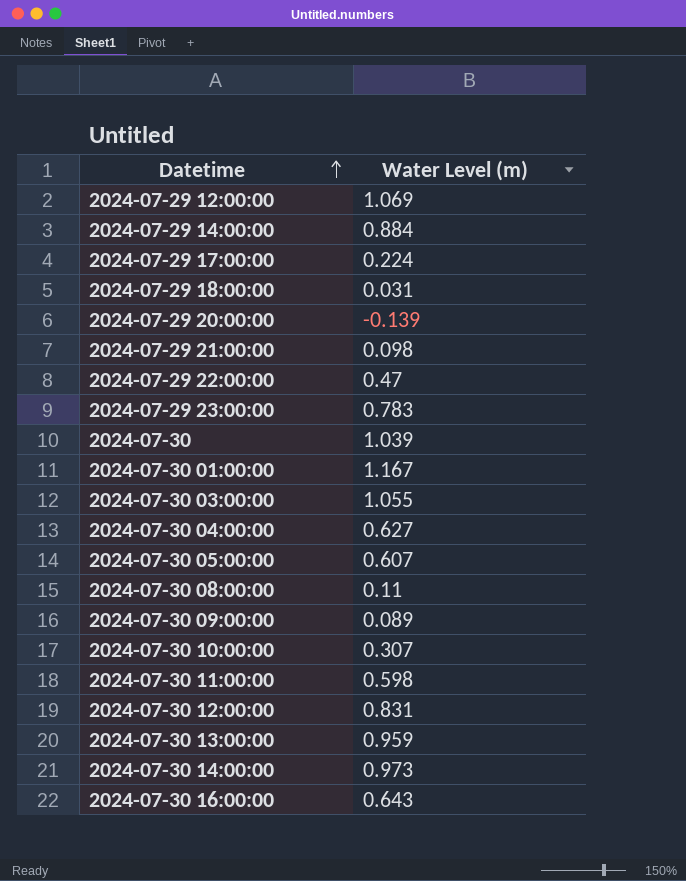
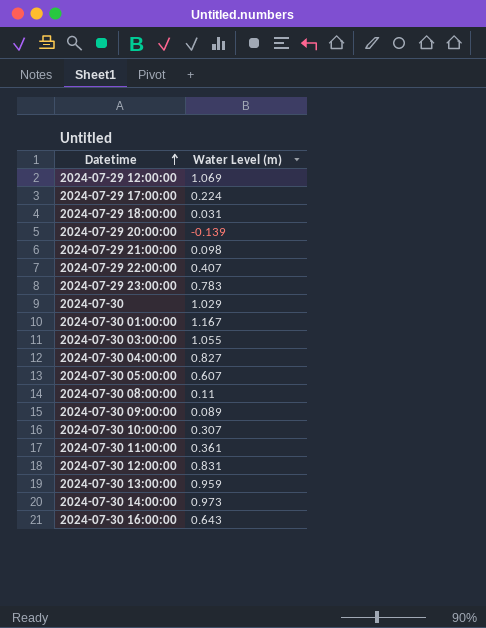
row 2024-07-29 14:00:00: 0.884 -> none
2024-07-29 22:00:00 | Water Level (m): 0.47 -> 0.407
2024-07-30 | Water Level (m): 1.039 -> 1.029
2024-07-30 04:00:00 | Water Level (m): 0.627 -> 0.827
2024-07-30 11:00:00 | Water Level (m): 0.598 -> 0.361

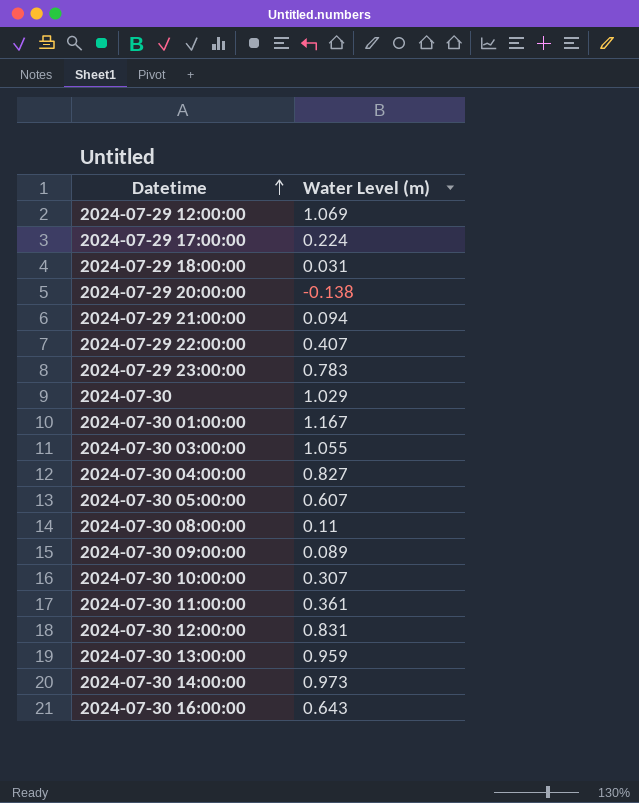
2024-07-29 20:00:00 | Water Level (m): -0.139 -> -0.138
2024-07-29 21:00:00 | Water Level (m): 0.098 -> 0.094

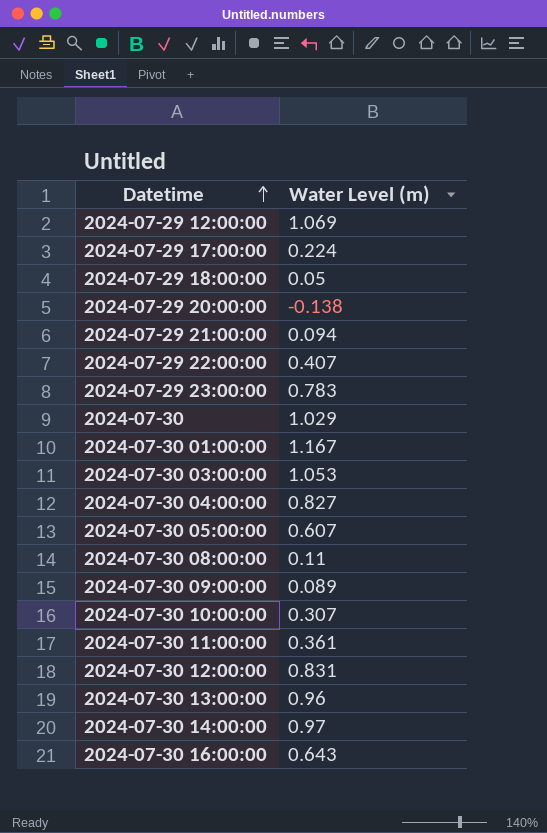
2024-07-29 18:00:00 | Water Level (m): 0.031 -> 0.05
2024-07-30 03:00:00 | Water Level (m): 1.055 -> 1.053
2024-07-30 13:00:00 | Water Level (m): 0.959 -> 0.96
2024-07-30 14:00:00 | Water Level (m): 0.973 -> 0.97

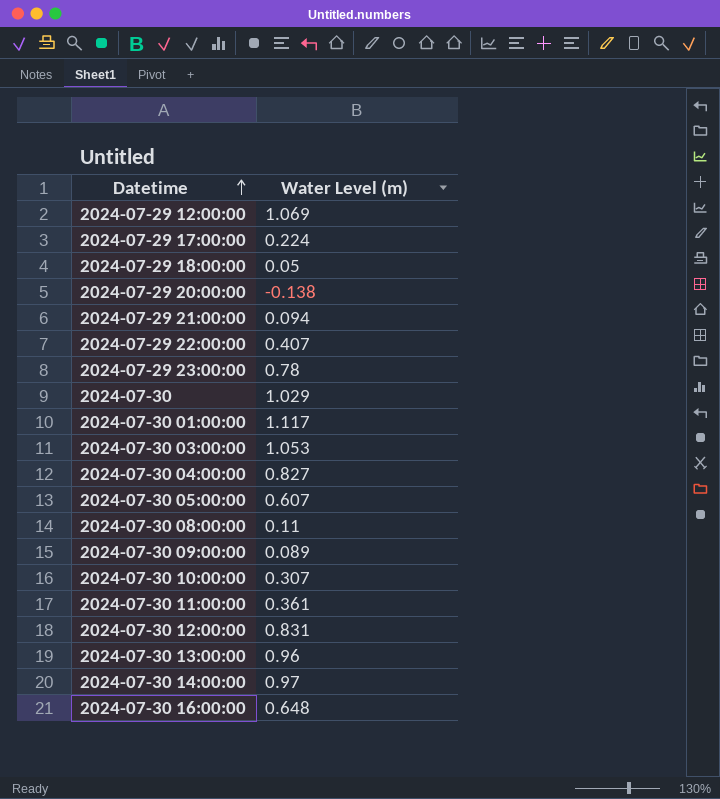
2024-07-29 23:00:00 | Water Level (m): 0.783 -> 0.78
2024-07-30 01:00:00 | Water Level (m): 1.167 -> 1.117
2024-07-30 16:00:00 | Water Level (m): 0.643 -> 0.648

